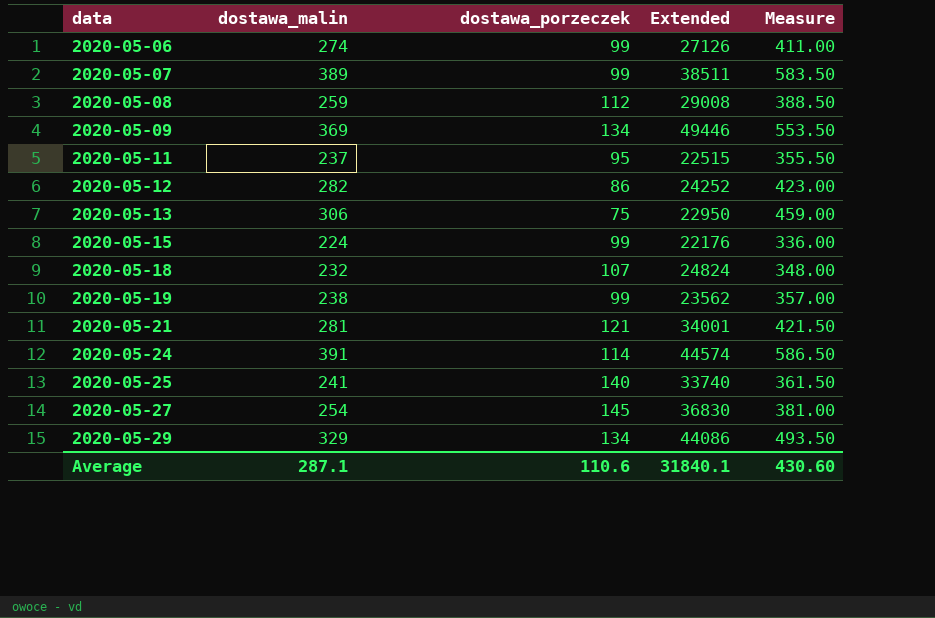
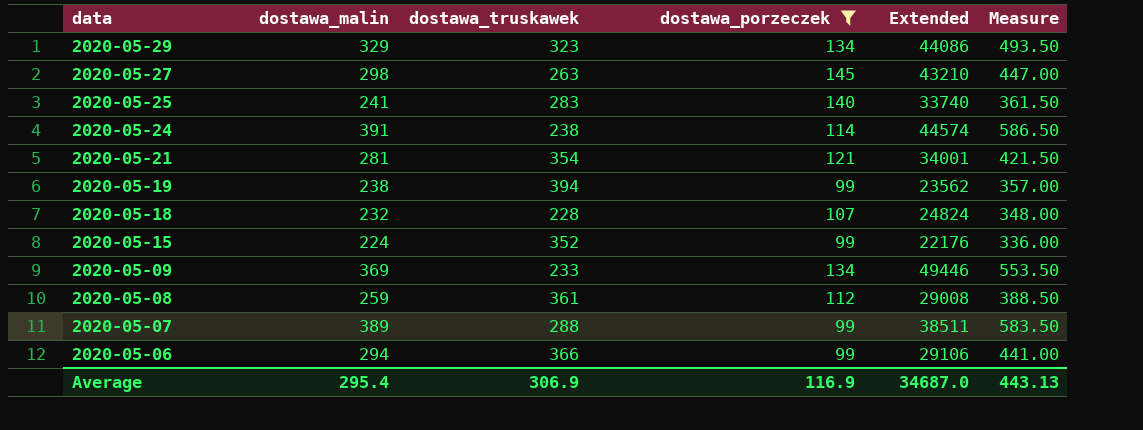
filter: none -> dostawa_porzeczek >= 99
row order: data ascending -> data descending
column dostawa_truskawek | position: none -> 3
2020-05-27 | dostawa_malin: 254 -> 298
2020-05-27 | Extended: 36830 -> 43210
2020-05-27 | Measure: 381.00 -> 447.00
2020-05-06 | dostawa_malin: 274 -> 294
2020-05-06 | Extended: 27126 -> 29106
2020-05-06 | Measure: 411.00 -> 441.00
Average | dostawa_malin: 287.1 -> 295.4
Average | dostawa_porzeczek: 110.6 -> 116.9
Average | Extended: 31840.1 -> 34687.0
Average | Measure: 430.60 -> 443.13

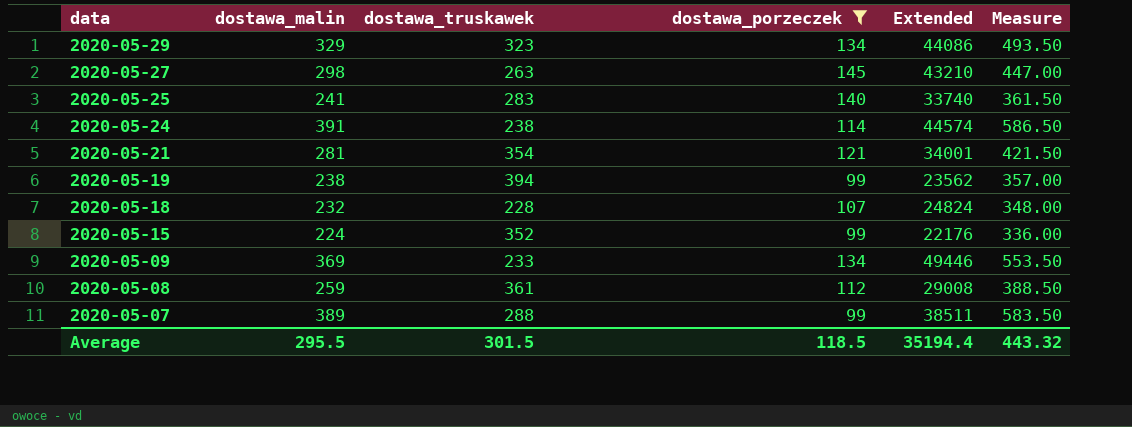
row 2020-05-06: 294 | 366 | 99 | 29106 | 441.00 -> none
Average | dostawa_malin: 295.4 -> 295.5
Average | dostawa_truskawek: 306.9 -> 301.5
Average | dostawa_porzeczek: 116.9 -> 118.5
Average | Extended: 34687.0 -> 35194.4
Average | Measure: 443.13 -> 443.32

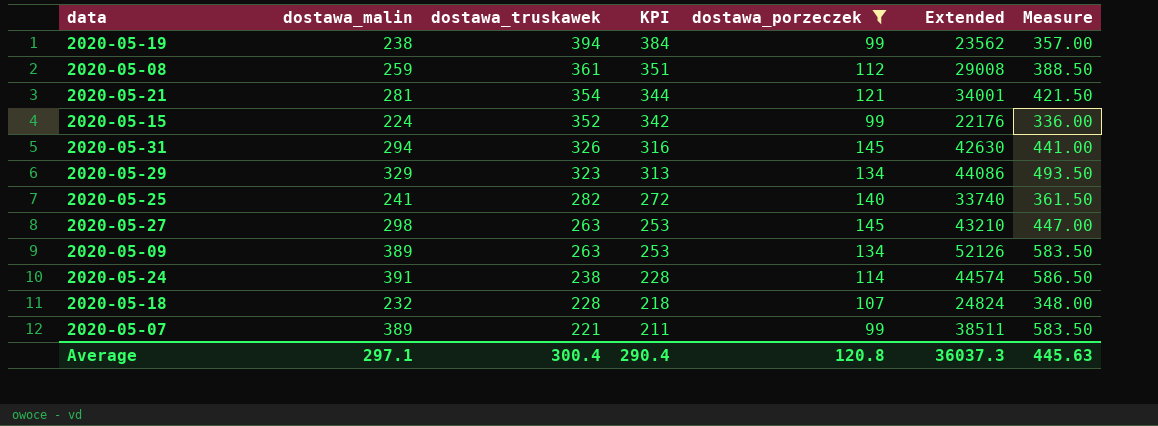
row order: data descending -> dostawa_truskawek descending
column KPI | formula: none -> [dostawa_truskawek] - 10
row 2020-05-31: none -> 294 | 326 | 316 | 145 | 42630 | 441.00
2020-05-25 | dostawa_truskawek: 283 -> 282
2020-05-09 | dostawa_malin: 369 -> 389
2020-05-09 | dostawa_truskawek: 233 -> 263
2020-05-09 | Extended: 49446 -> 52126
2020-05-09 | Measure: 553.50 -> 583.50
2020-05-07 | dostawa_truskawek: 288 -> 221
Average | dostawa_malin: 295.5 -> 297.1
Average | dostawa_truskawek: 301.5 -> 300.4
Average | dostawa_porzeczek: 118.5 -> 120.8
Average | Extended: 35194.4 -> 36037.3
Average | Measure: 443.32 -> 445.63

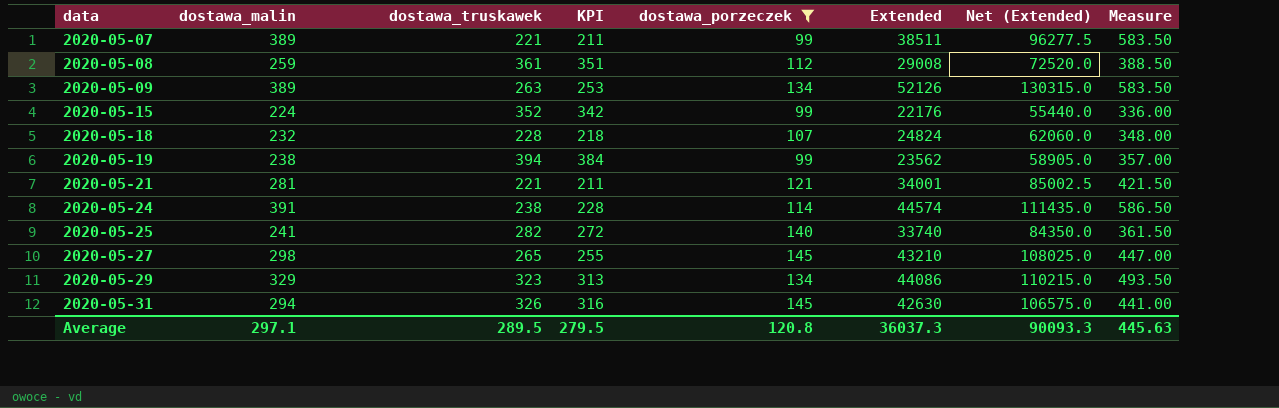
row order: dostawa_truskawek descending -> data ascending
column Net (Extended) | formula: none -> [Extended] * 2.5
2020-05-21 | dostawa_truskawek: 354 -> 221
2020-05-21 | KPI: 344 -> 211
2020-05-27 | dostawa_truskawek: 263 -> 265
2020-05-27 | KPI: 253 -> 255
Average | dostawa_truskawek: 300.4 -> 289.5
Average | KPI: 290.4 -> 279.5

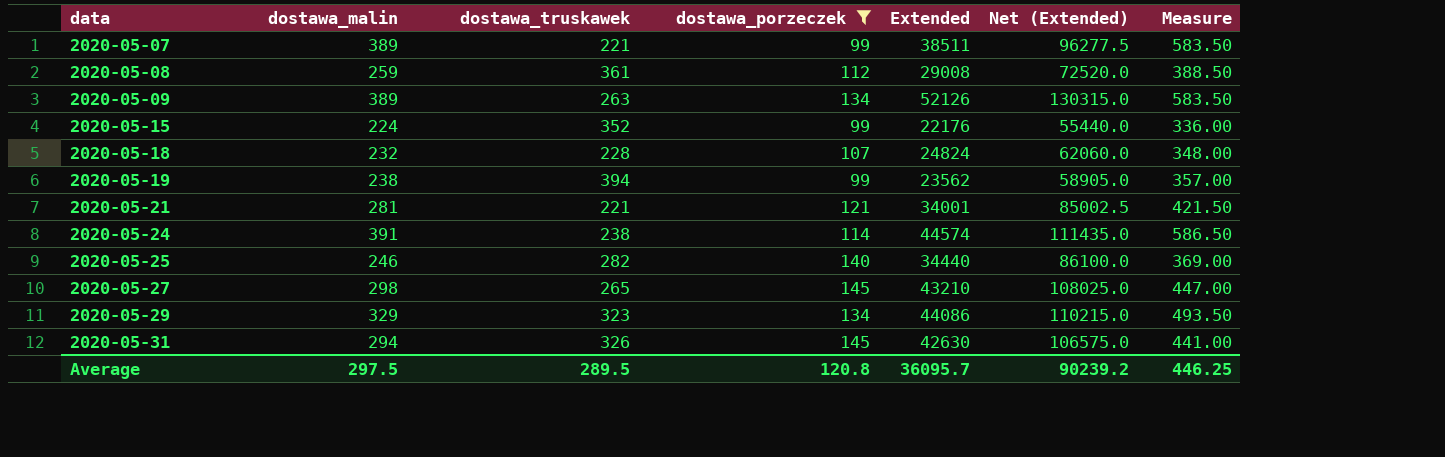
column KPI | formula: [dostawa_truskawek] - 10 -> none
2020-05-25 | dostawa_malin: 241 -> 246
2020-05-25 | Extended: 33740 -> 34440
2020-05-25 | Net (Extended): 84350.0 -> 86100.0
2020-05-25 | Measure: 361.50 -> 369.00
Average | dostawa_malin: 297.1 -> 297.5
Average | Extended: 36037.3 -> 36095.7
Average | Net (Extended): 90093.3 -> 90239.2
Average | Measure: 445.63 -> 446.25

